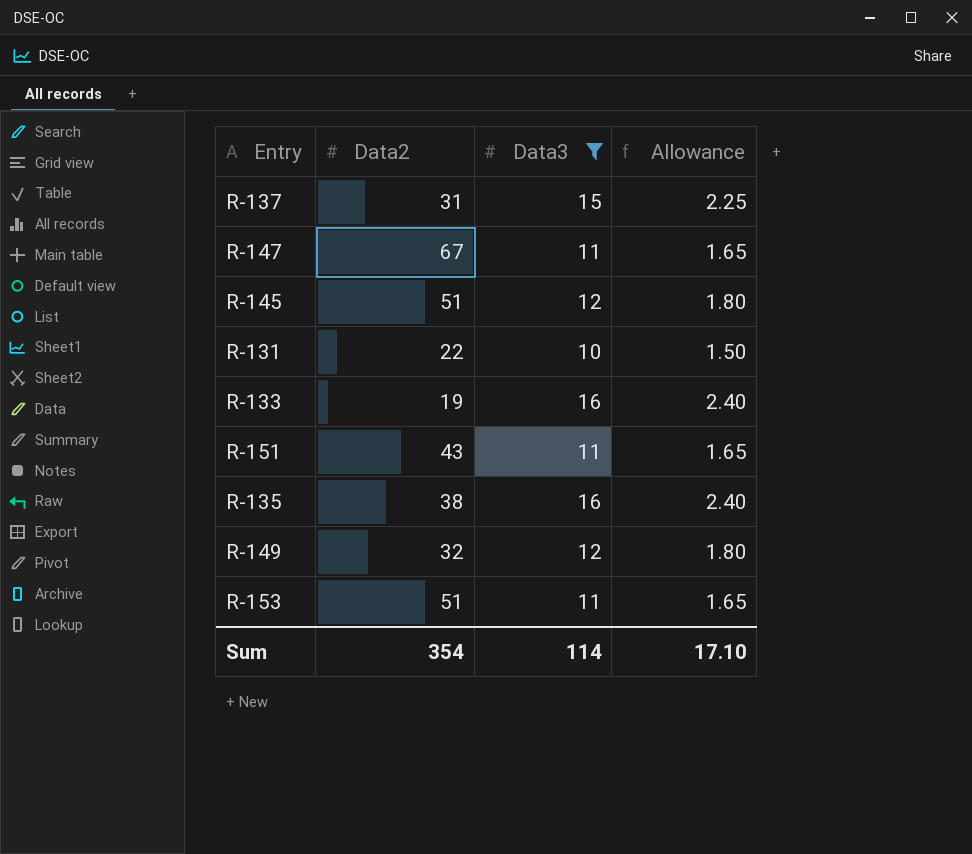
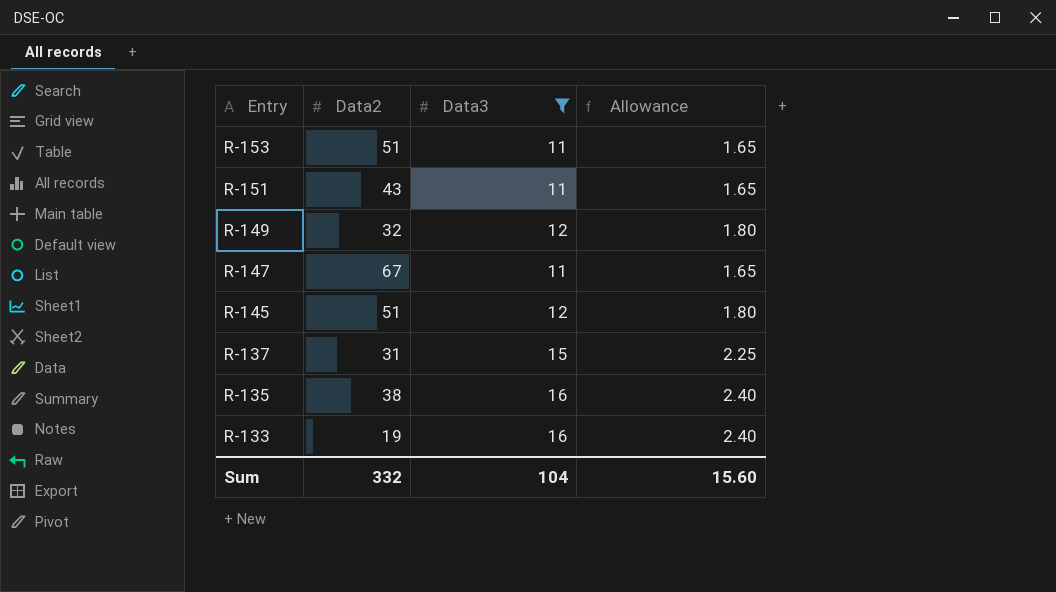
row order: none -> Entry descending
row R-131: 22 | 10 | 1.50 -> none
Sum | Data2: 354 -> 332
Sum | Data3: 114 -> 104
Sum | Allowance: 17.10 -> 15.60

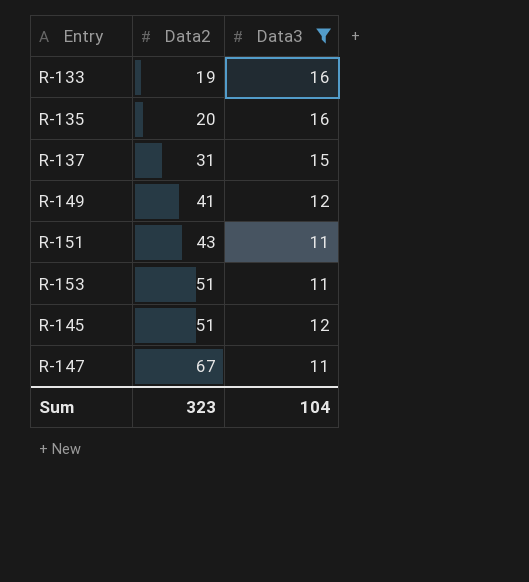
row order: Entry descending -> Data2 ascending
column Allowance | formula: [Data3] * 0.15 -> none
R-135 | Data2: 38 -> 20
R-149 | Data2: 32 -> 41
Sum | Data2: 332 -> 323

